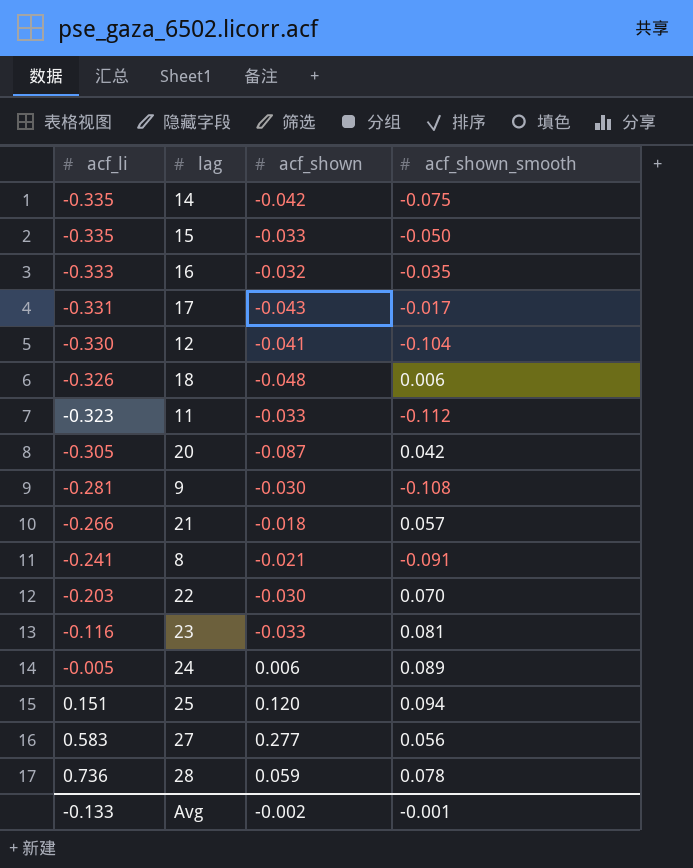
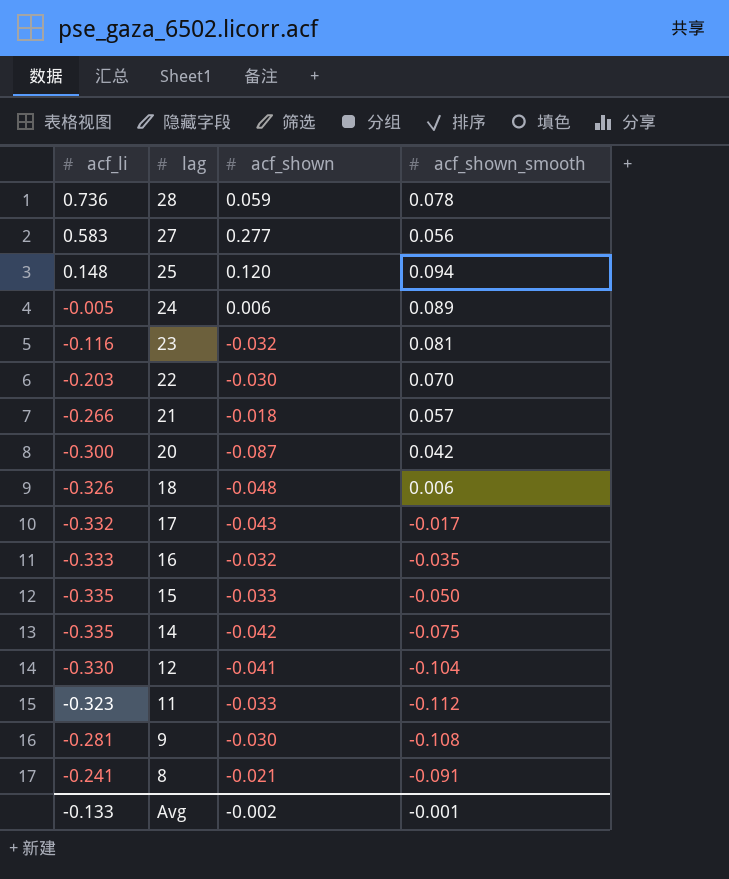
row order: acf_li ascending -> lag descending
25 | acf_li: 0.151 -> 0.148
23 | acf_shown: -0.033 -> -0.032
20 | acf_li: -0.305 -> -0.300
17 | acf_li: -0.331 -> -0.332

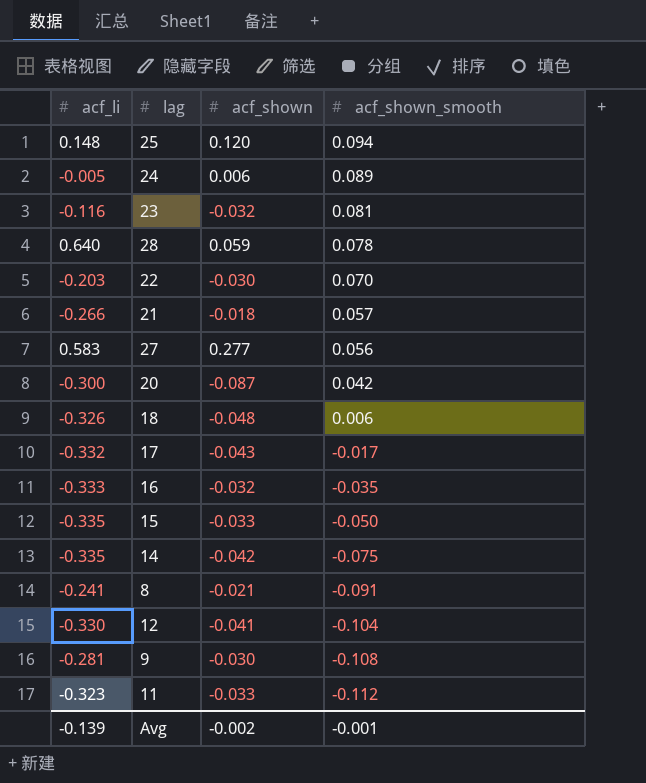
row order: lag descending -> acf_shown_smooth descending
28 | acf_li: 0.736 -> 0.640
Avg | acf_li: -0.133 -> -0.139

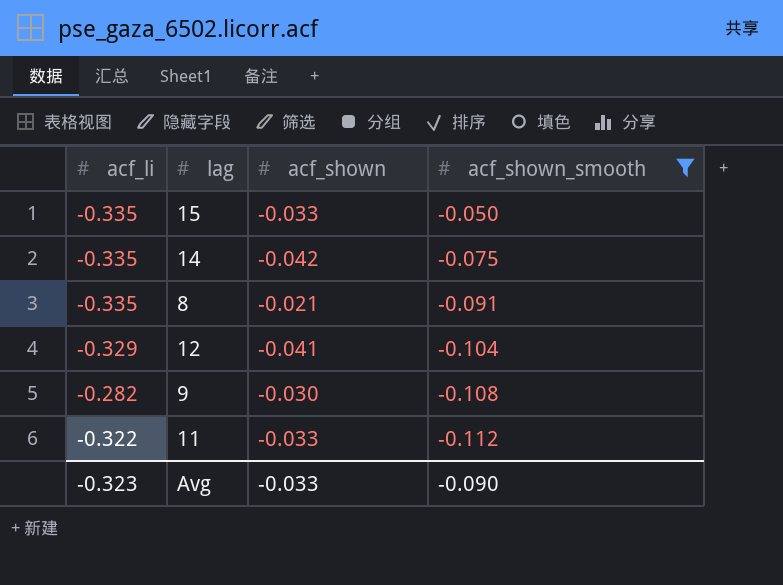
filter: none -> acf_shown_smooth <= -0.050
8 | acf_li: -0.241 -> -0.335
12 | acf_li: -0.330 -> -0.329
9 | acf_li: -0.281 -> -0.282
11 | acf_li: -0.323 -> -0.322
Avg | acf_li: -0.139 -> -0.323
Avg | acf_shown: -0.002 -> -0.033
Avg | acf_shown_smooth: -0.001 -> -0.090

